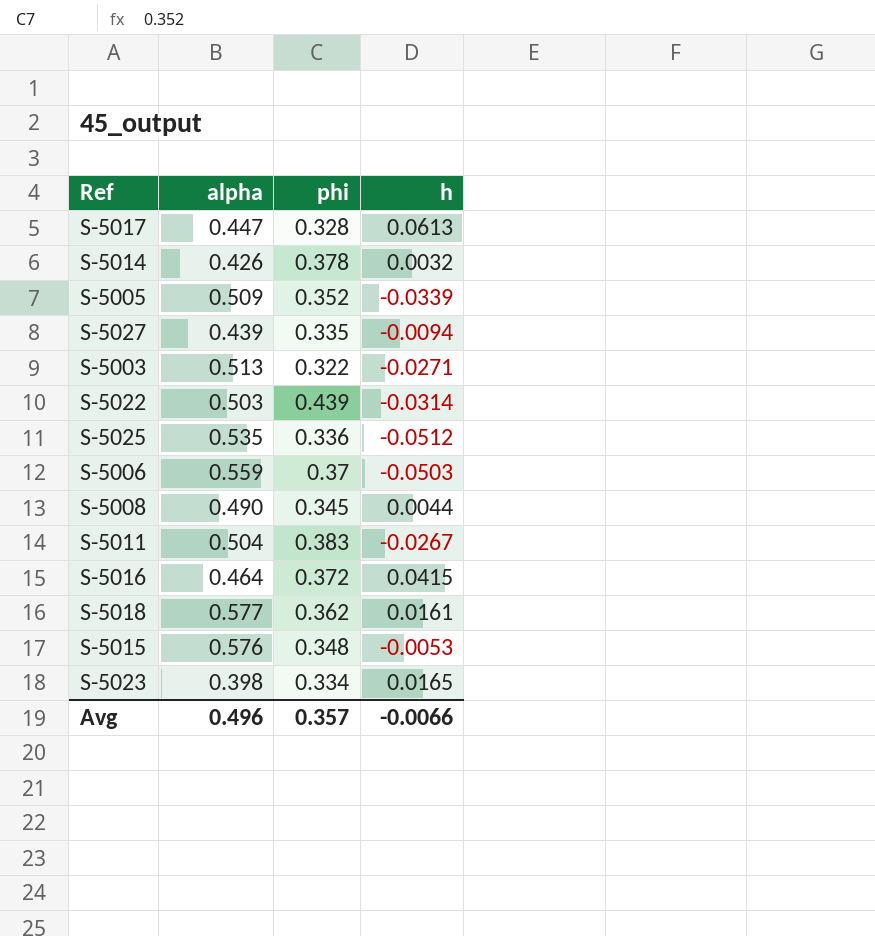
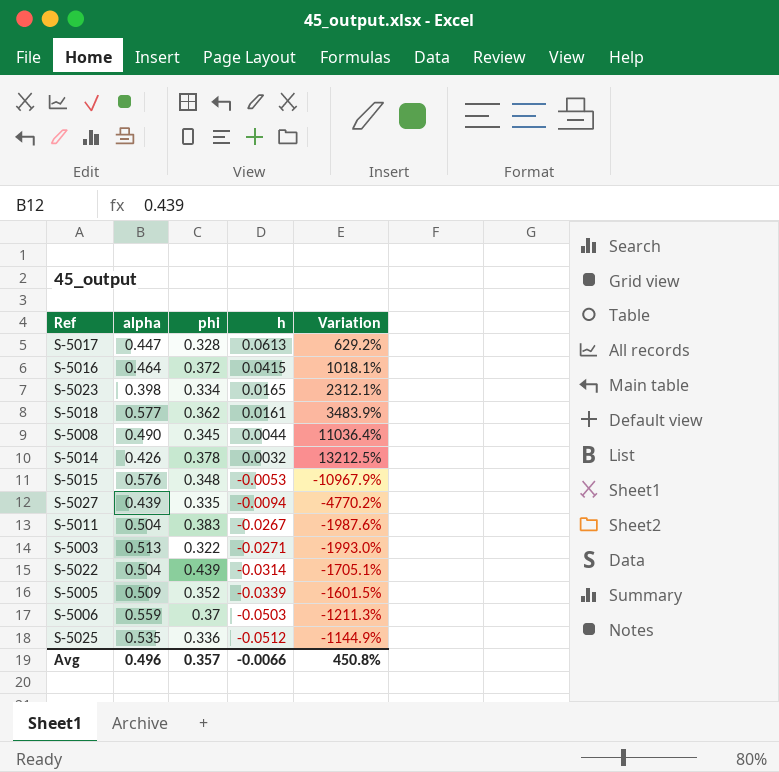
row order: none -> h descending
column Variation | formula: none -> ([alpha] - [h]) / [h]
S-5022 | alpha: 0.503 -> 0.504

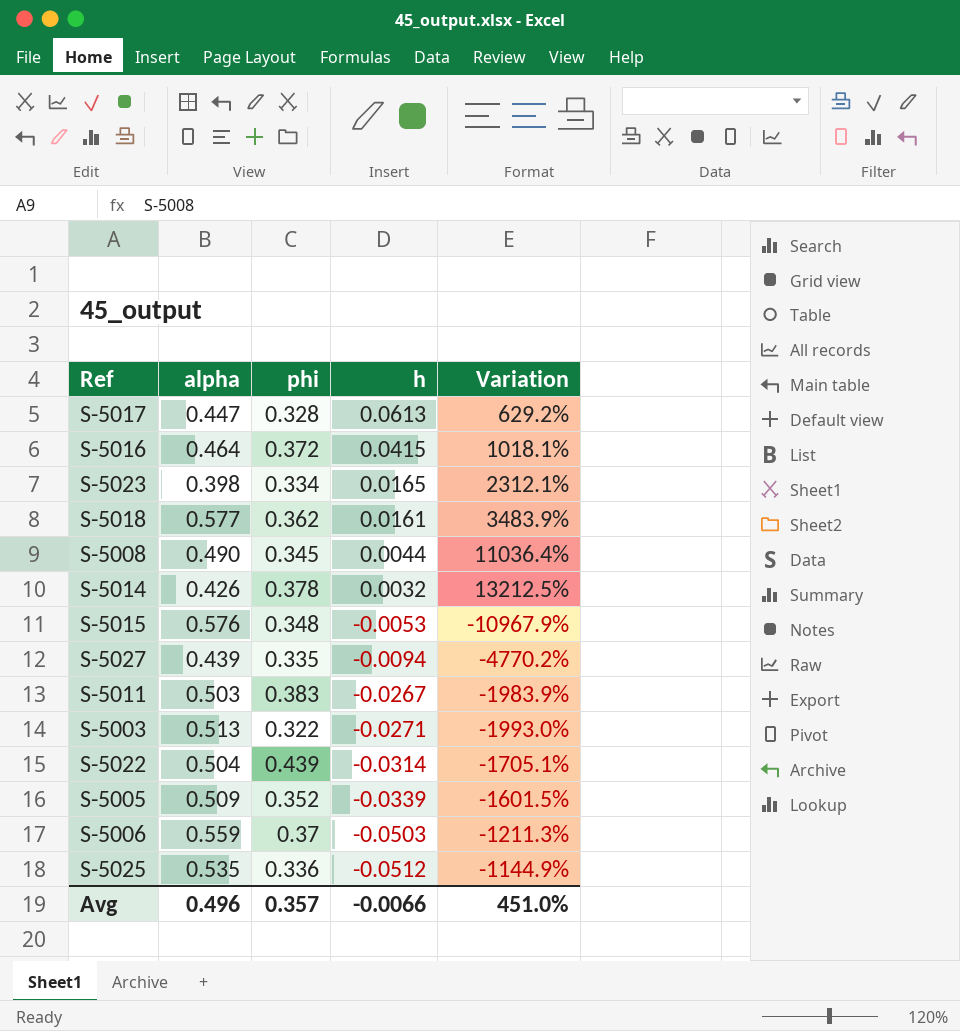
S-5011 | alpha: 0.504 -> 0.503
S-5011 | Variation: -1987.6% -> -1983.9%
Avg | Variation: 450.8% -> 451.0%

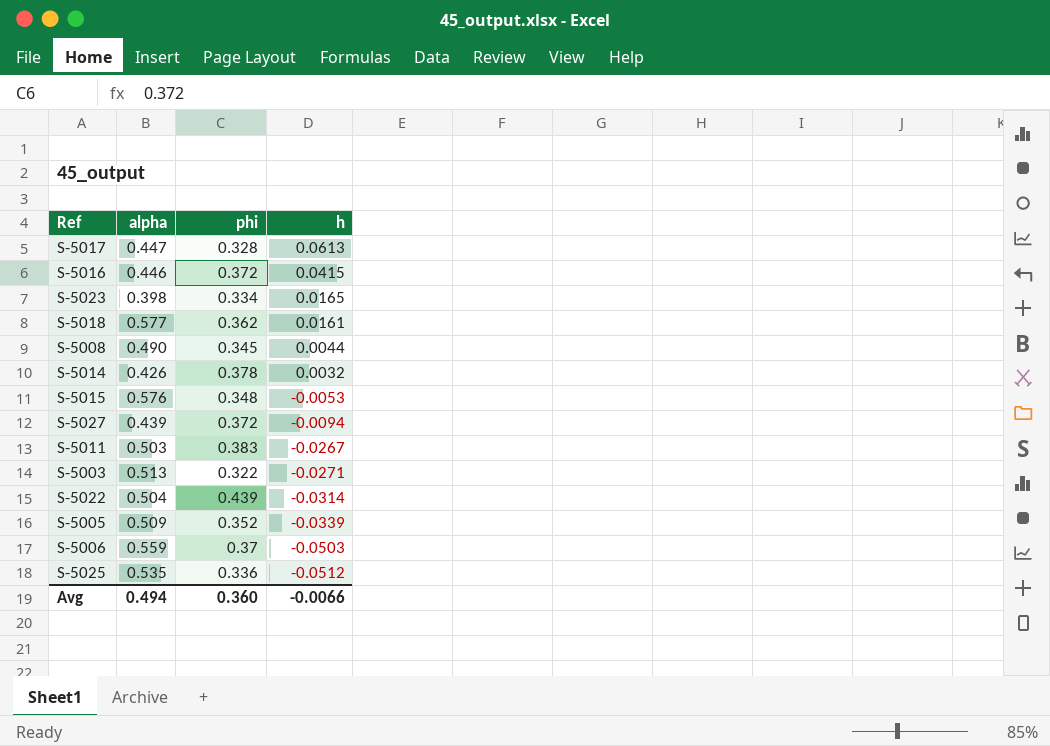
column Variation | formula: ([alpha] - [h]) / [h] -> none
S-5016 | alpha: 0.464 -> 0.446
S-5027 | phi: 0.335 -> 0.372
Avg | alpha: 0.496 -> 0.494
Avg | phi: 0.357 -> 0.360

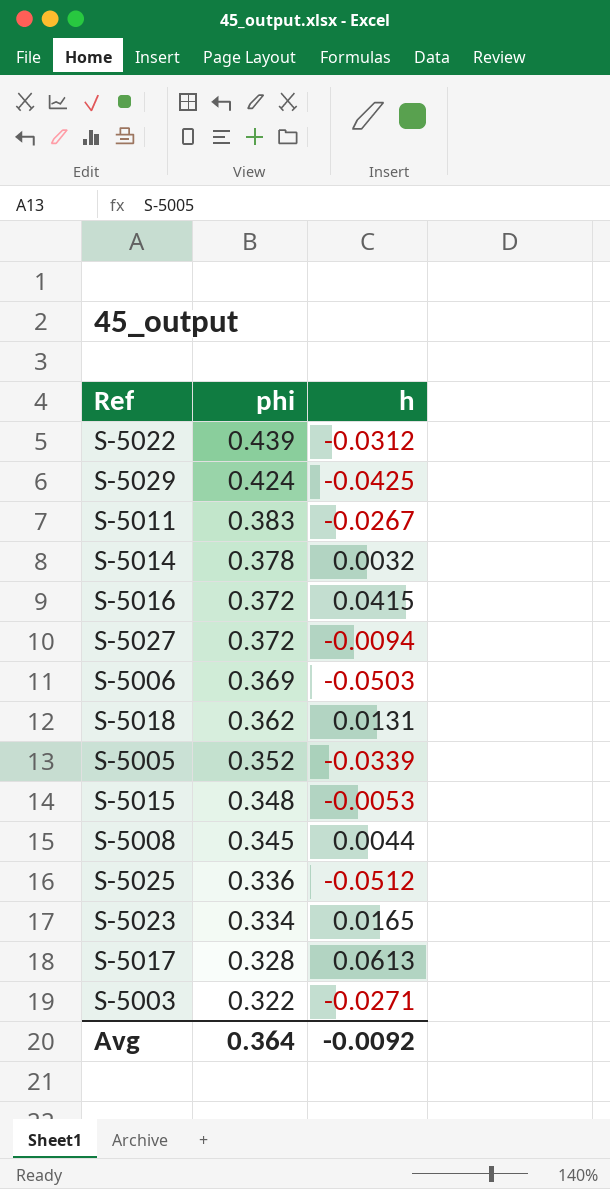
row order: h descending -> phi descending
column alpha | position: 2 -> none
S-5022 | h: -0.0314 -> -0.0312
row S-5029: none -> 0.424 | -0.0425
S-5006 | phi: 0.37 -> 0.369
S-5018 | h: 0.0161 -> 0.0131
Avg | phi: 0.360 -> 0.364
Avg | h: -0.0066 -> -0.0092

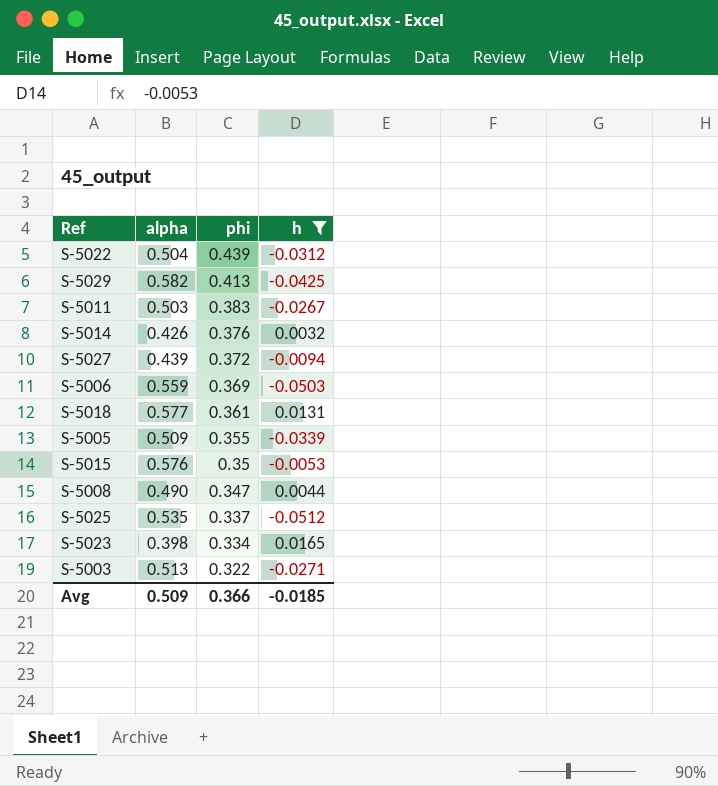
filter: none -> h <= 0.0165
column alpha | position: none -> 2
S-5029 | phi: 0.424 -> 0.413
S-5014 | phi: 0.378 -> 0.376
S-5018 | phi: 0.362 -> 0.361
S-5005 | phi: 0.352 -> 0.355
S-5015 | phi: 0.348 -> 0.35
S-5008 | phi: 0.345 -> 0.347
S-5025 | phi: 0.336 -> 0.337
Avg | phi: 0.364 -> 0.366
Avg | h: -0.0092 -> -0.0185

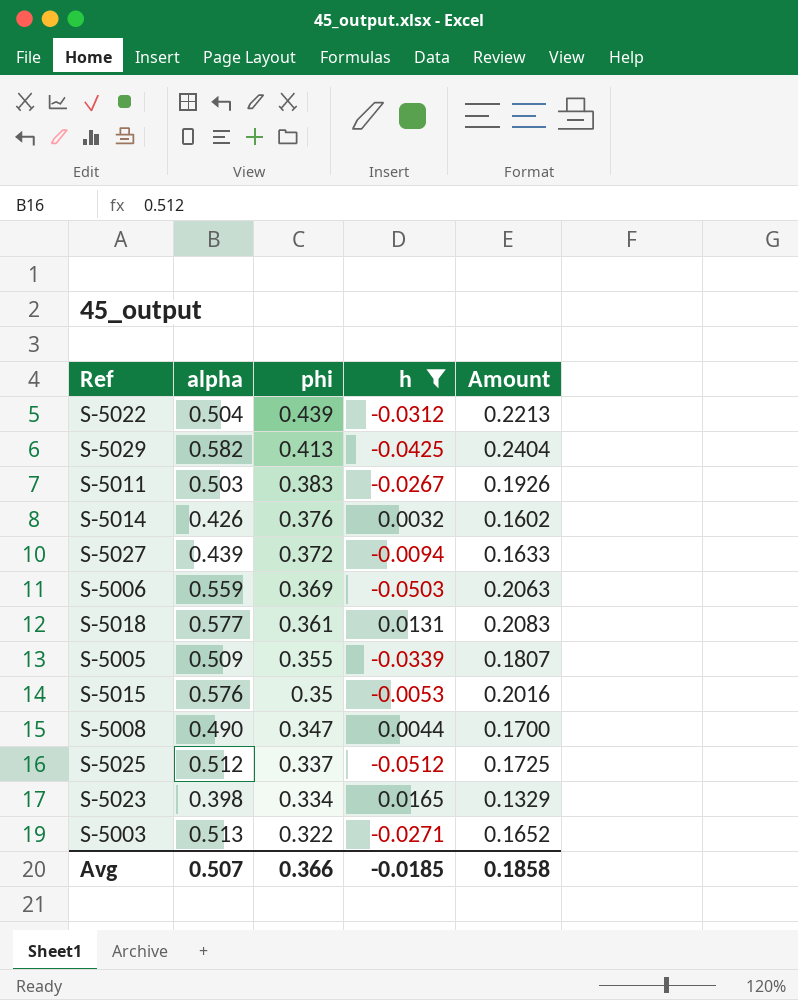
column Amount | formula: none -> [alpha] * [phi]
S-5025 | alpha: 0.535 -> 0.512
Avg | alpha: 0.509 -> 0.507

